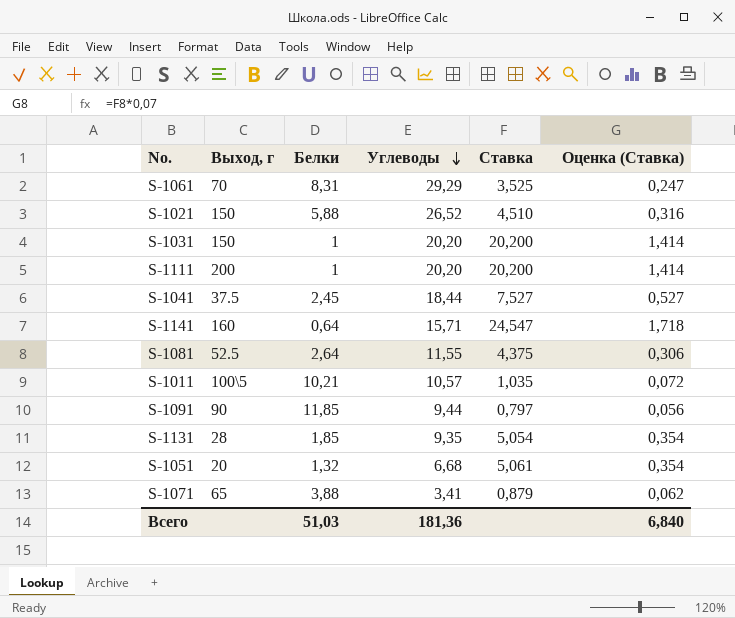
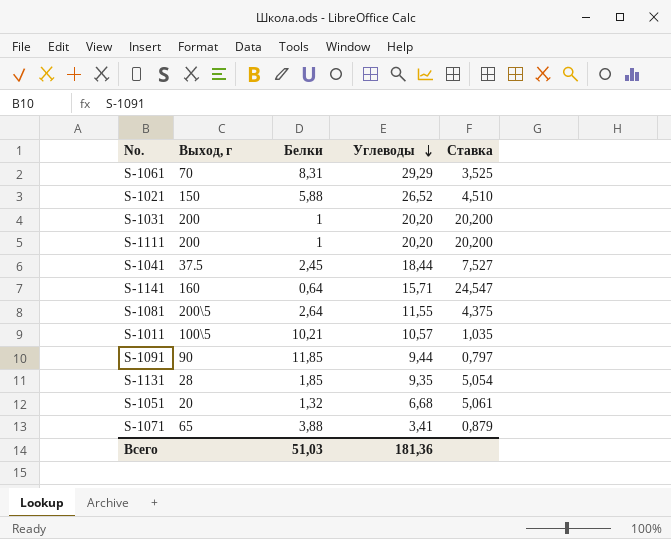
column Оценка (Ставка) | formula: [Ставка] * 0,07 -> none
S-1031 | Выход, г: 150 -> 200
S-1081 | Выход, г: 52.5 -> 200\5

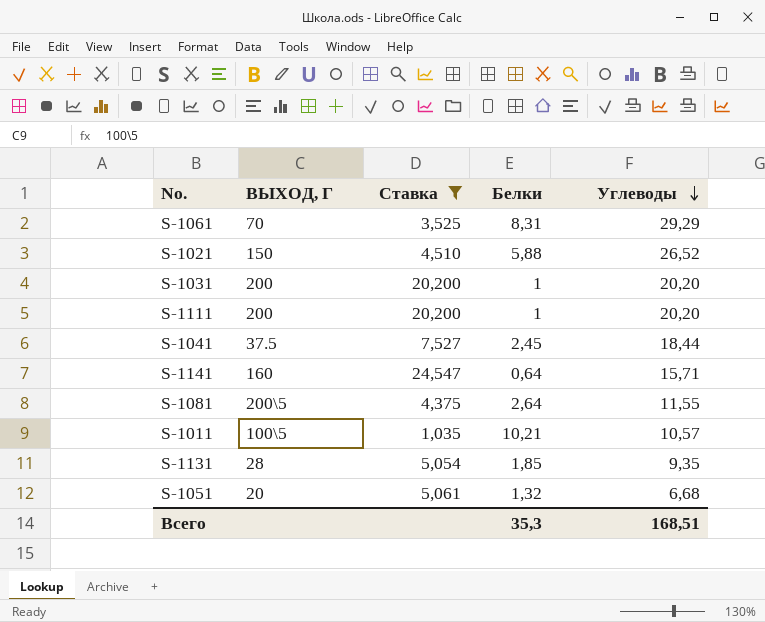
filter: none -> Ставка >= 1,035
column name: Выход, г -> ВЫХОД, Г
column Ставка | position: 5 -> 3
Всего | Белки: 51,03 -> 35,3
Всего | Углеводы: 181,36 -> 168,51

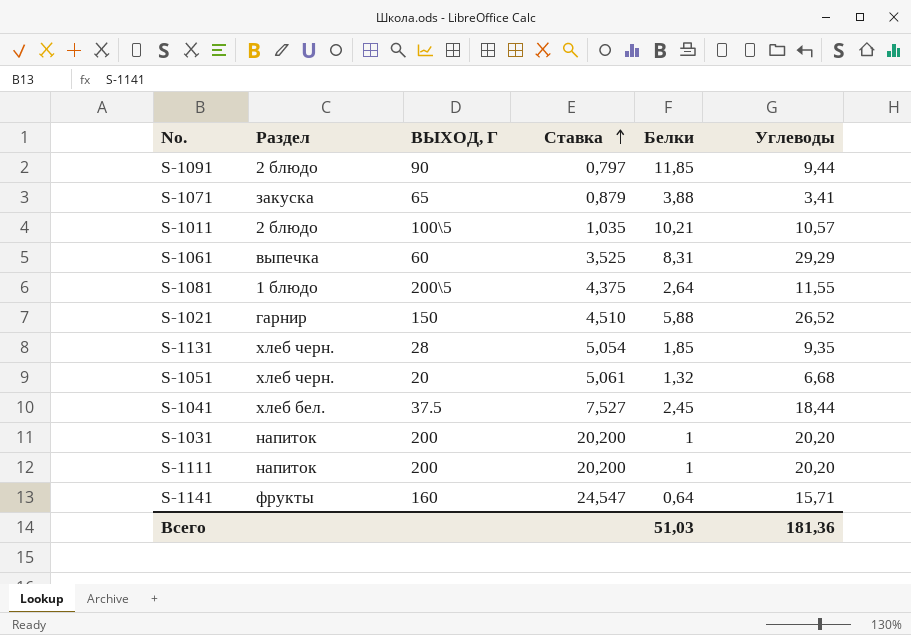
filter: Ставка >= 1,035 -> none
row order: Углеводы descending -> Ставка ascending
column Раздел | position: none -> 2
S-1061 | ВЫХОД, Г: 70 -> 60
Всего | Белки: 35,3 -> 51,03
Всего | Углеводы: 168,51 -> 181,36

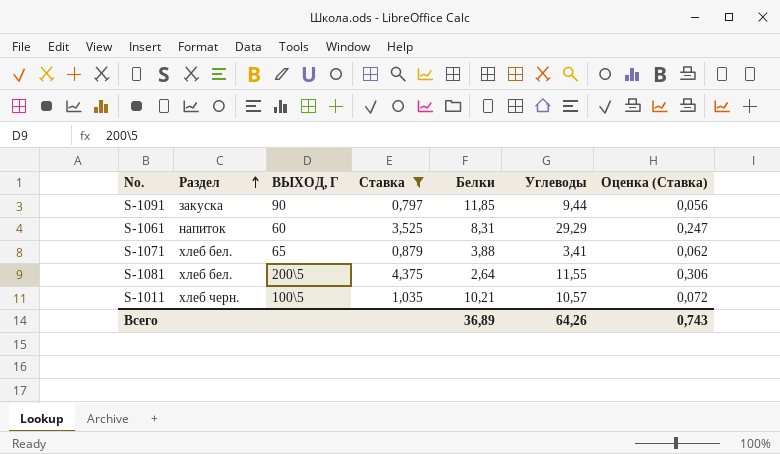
filter: none -> Ставка <= 4,375
row order: Ставка ascending -> Раздел ascending
column Оценка (Ставка) | formula: none -> [Ставка] * 0,07
S-1091 | Раздел: 2 блюдо -> закуска
S-1061 | Раздел: выпечка -> напиток
S-1071 | Раздел: закуска -> хлеб бел.
S-1081 | Раздел: 1 блюдо -> хлеб бел.
S-1011 | Раздел: 2 блюдо -> хлеб черн.
Всего | Белки: 51,03 -> 36,89
Всего | Углеводы: 181,36 -> 64,26

